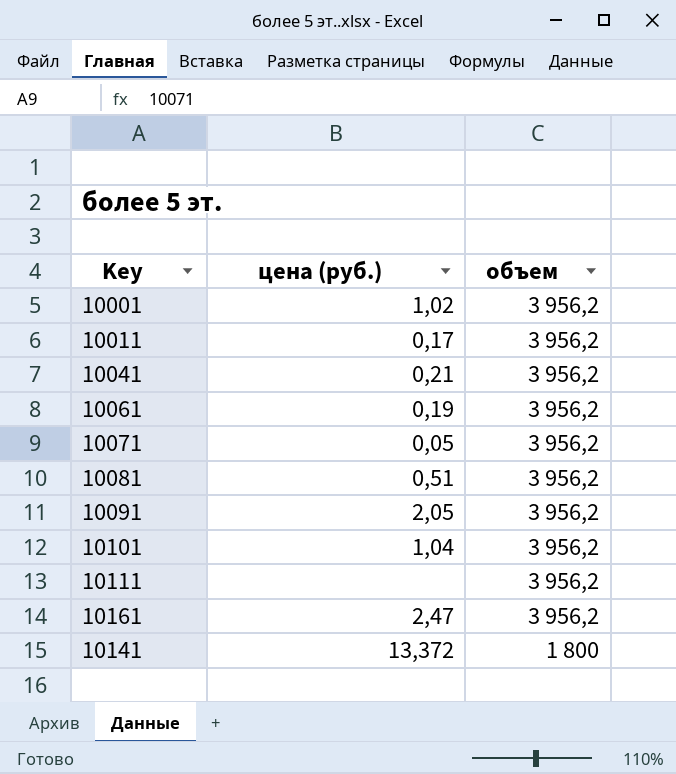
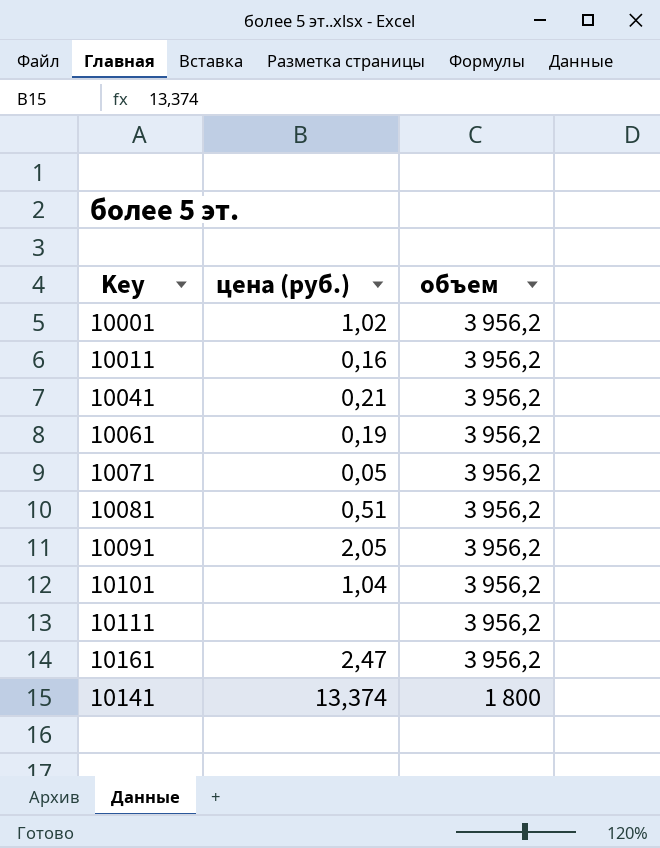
10011 | цена (руб.): 0,17 -> 0,16
10141 | цена (руб.): 13,372 -> 13,374

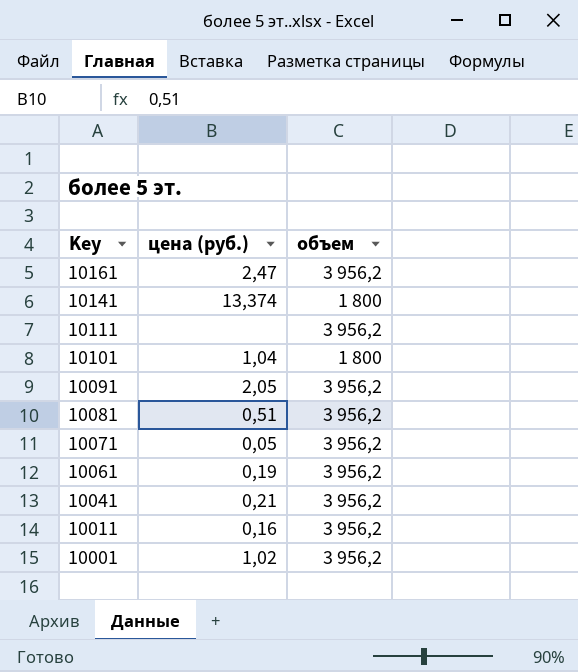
row order: объем descending -> Key descending
10101 | объем: 3 956,2 -> 1 800

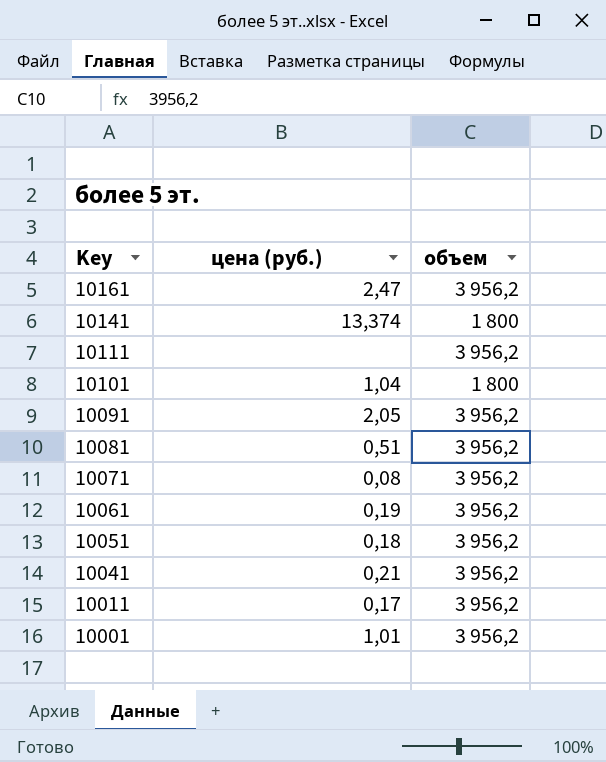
10071 | цена (руб.): 0,05 -> 0,08
row 10051: none -> 0,18 | 3 956,2
10011 | цена (руб.): 0,16 -> 0,17
10001 | цена (руб.): 1,02 -> 1,01

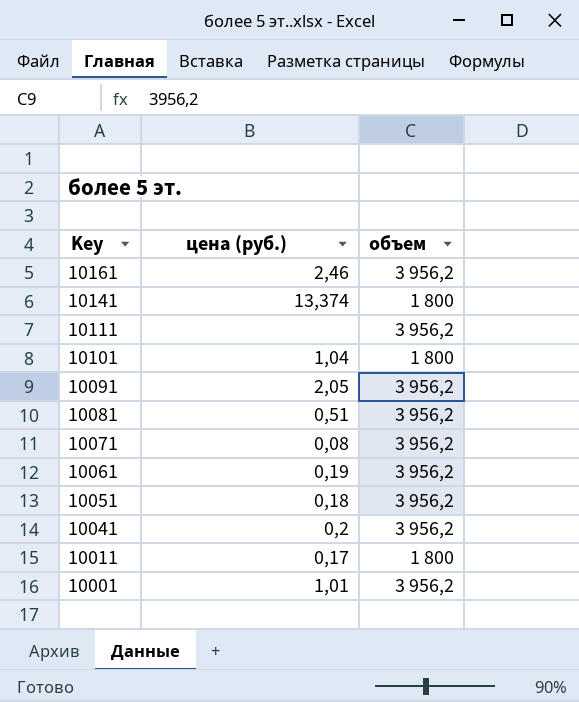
10161 | цена (руб.): 2,47 -> 2,46
10041 | цена (руб.): 0,21 -> 0,2
10011 | объем: 3 956,2 -> 1 800

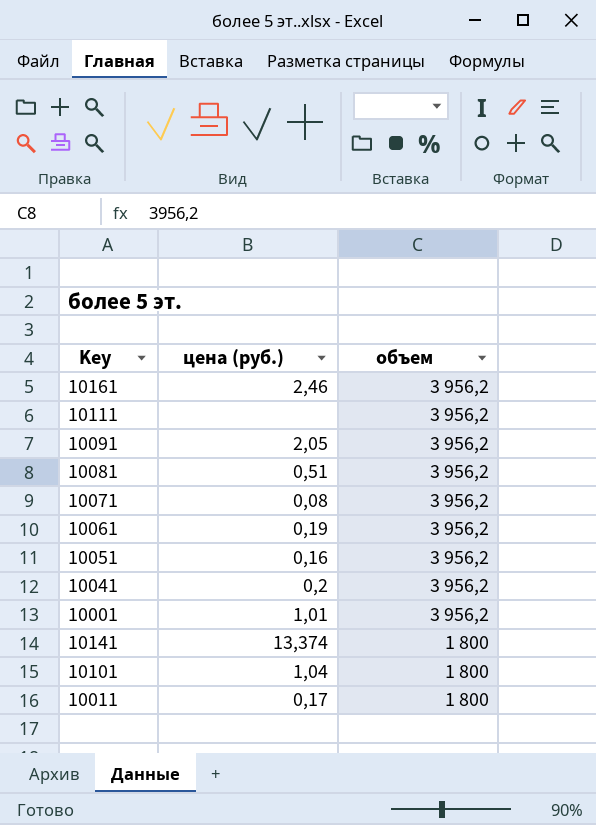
row order: Key descending -> объем descending
10051 | цена (руб.): 0,18 -> 0,16

